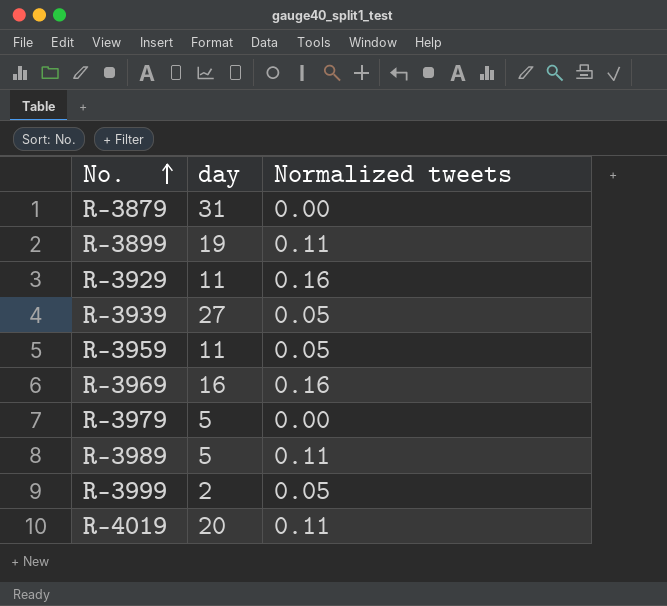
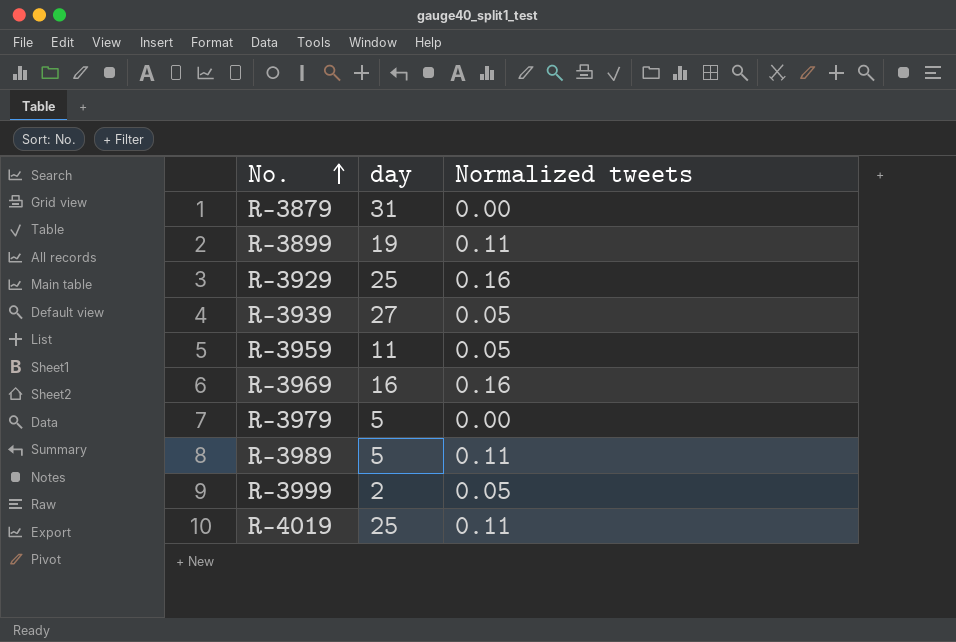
R-3929 | day: 11 -> 25
R-4019 | day: 20 -> 25

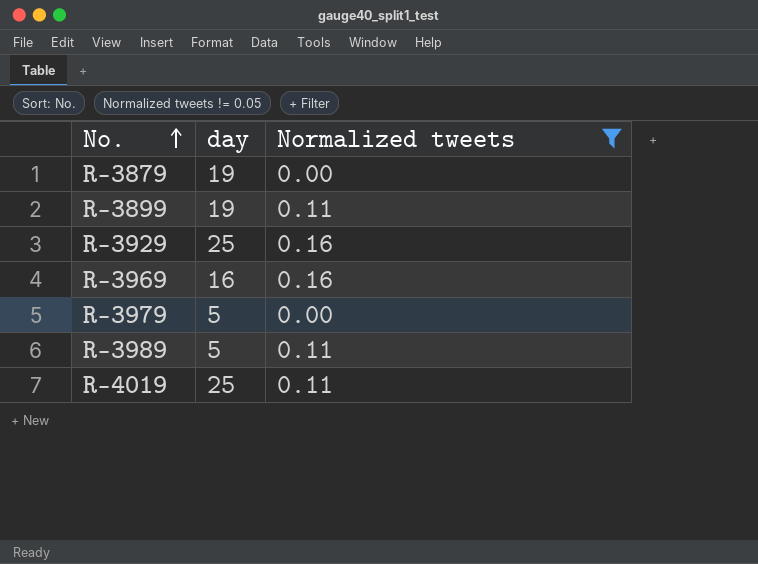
filter: none -> Normalized tweets != 0.05
R-3879 | day: 31 -> 19

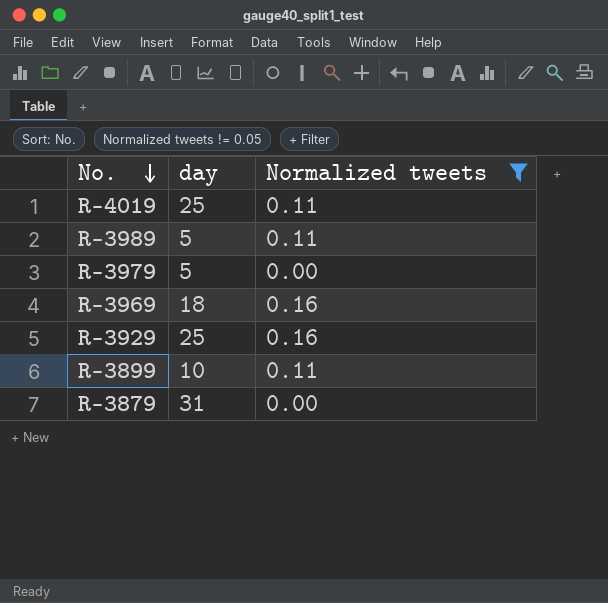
row order: No. ascending -> No. descending
R-3969 | day: 16 -> 18
R-3899 | day: 19 -> 10
R-3879 | day: 19 -> 31

